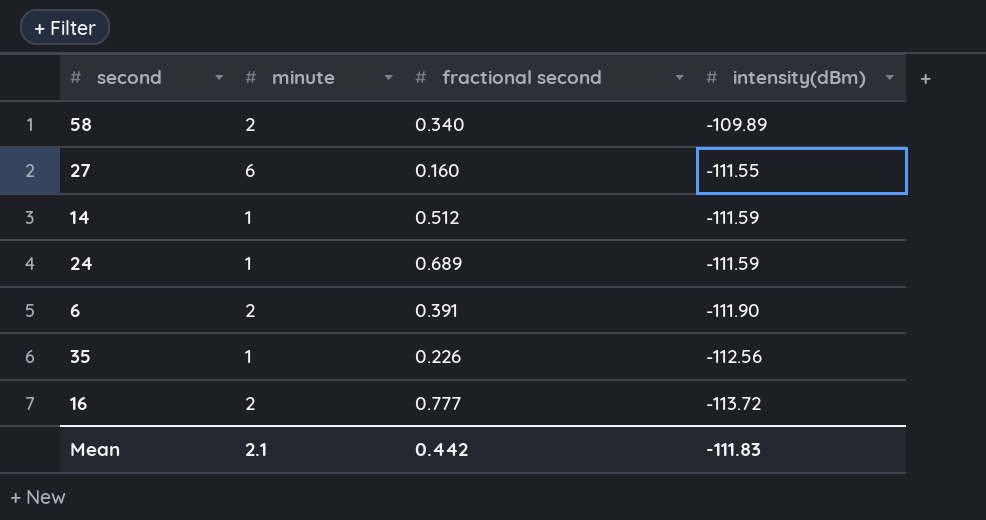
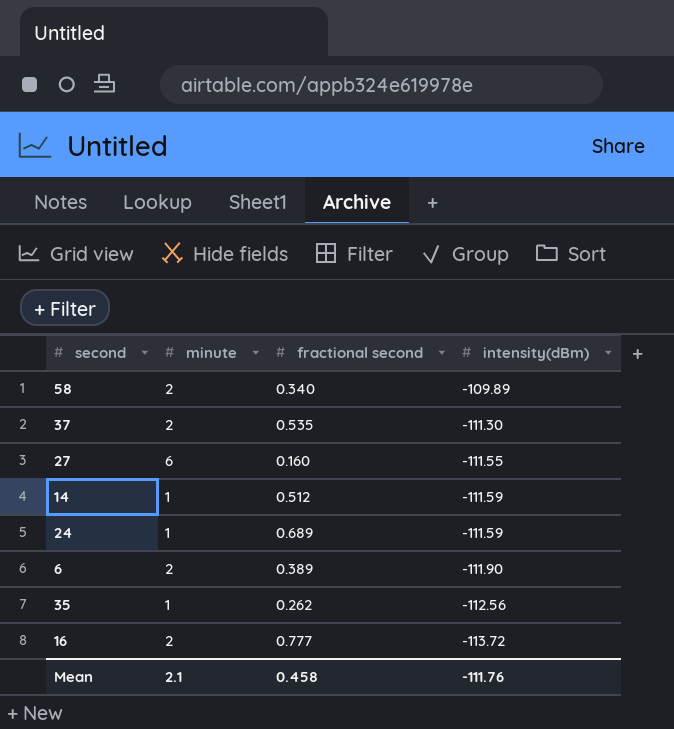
row 37: none -> 2 | 0.535 | -111.30
6 | fractional second: 0.391 -> 0.389
35 | fractional second: 0.226 -> 0.262
Mean | fractional second: 0.442 -> 0.458
Mean | intensity(dBm): -111.83 -> -111.76

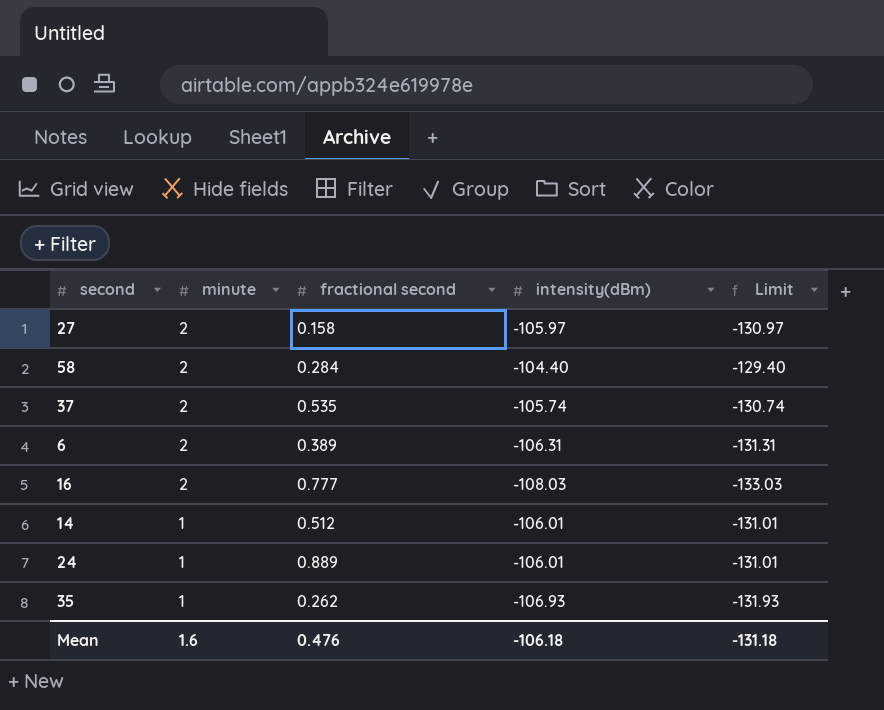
row order: intensity(dBm) descending -> minute descending
column Limit | formula: none -> [intensity(dBm)] - 25
27 | minute: 6 -> 2
27 | fractional second: 0.160 -> 0.158
27 | intensity(dBm): -111.55 -> -105.97
58 | fractional second: 0.340 -> 0.284
58 | intensity(dBm): -109.89 -> -104.40
37 | intensity(dBm): -111.30 -> -105.74
6 | intensity(dBm): -111.90 -> -106.31
16 | intensity(dBm): -113.72 -> -108.03
14 | intensity(dBm): -111.59 -> -106.01
24 | fractional second: 0.689 -> 0.889
24 | intensity(dBm): -111.59 -> -106.01
35 | intensity(dBm): -112.56 -> -106.93
Mean | minute: 2.1 -> 1.6
Mean | fractional second: 0.458 -> 0.476
Mean | intensity(dBm): -111.76 -> -106.18

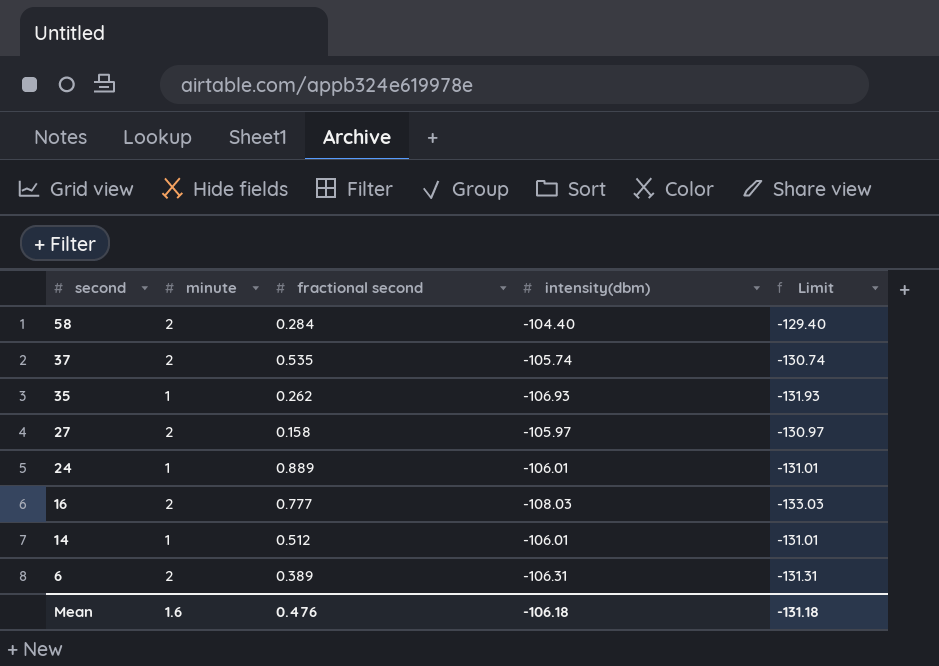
row order: minute descending -> second descending
column name: intensity(dBm) -> intensity(dbm)

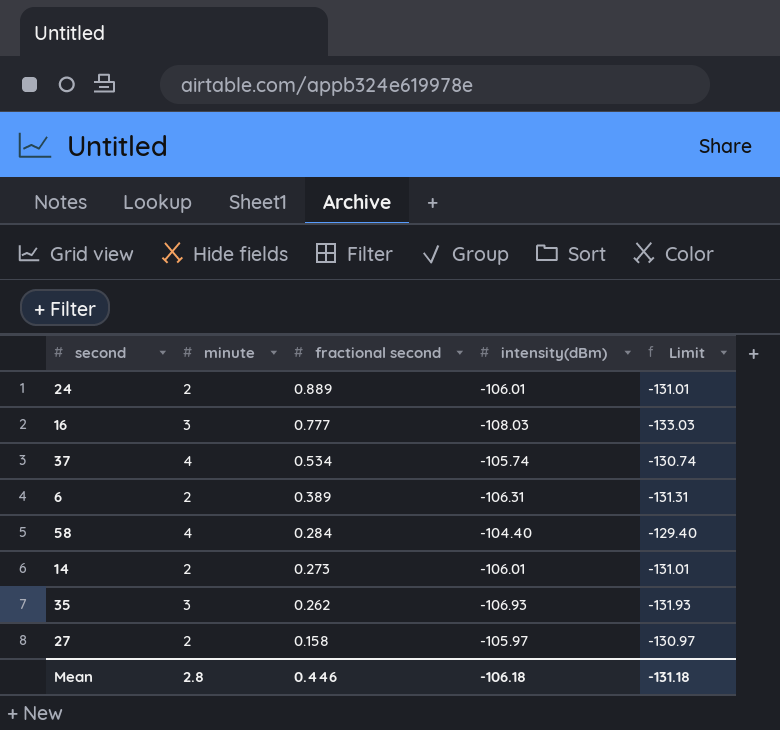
row order: second descending -> fractional second descending
column name: intensity(dbm) -> intensity(dBm)
24 | minute: 1 -> 2
16 | minute: 2 -> 3
37 | minute: 2 -> 4
37 | fractional second: 0.535 -> 0.534
58 | minute: 2 -> 4
14 | minute: 1 -> 2
14 | fractional second: 0.512 -> 0.273
35 | minute: 1 -> 3
Mean | minute: 1.6 -> 2.8
Mean | fractional second: 0.476 -> 0.446

